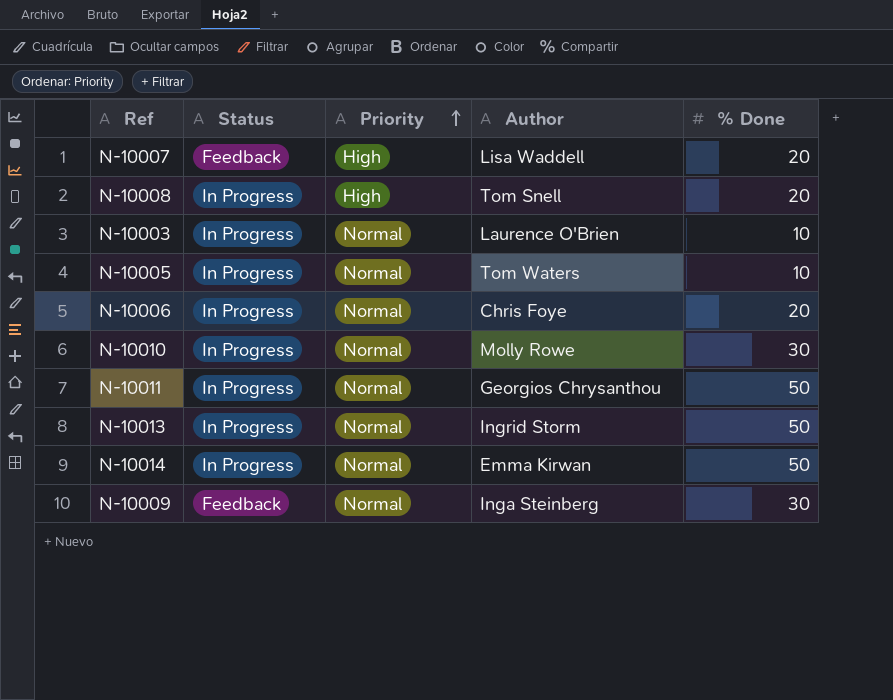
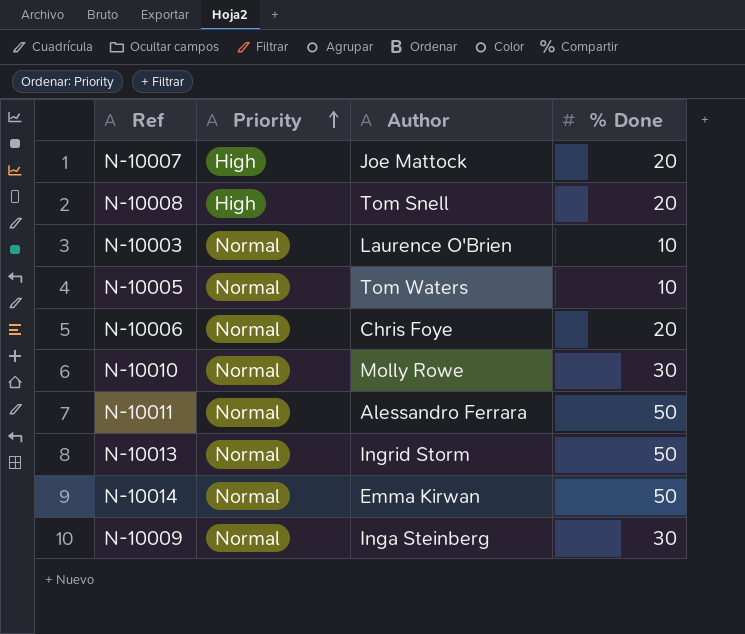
column Status | position: 2 -> none
N-10007 | Author: Lisa Waddell -> Joe Mattock
N-10011 | Author: Georgios Chrysanthou -> Alessandro Ferrara

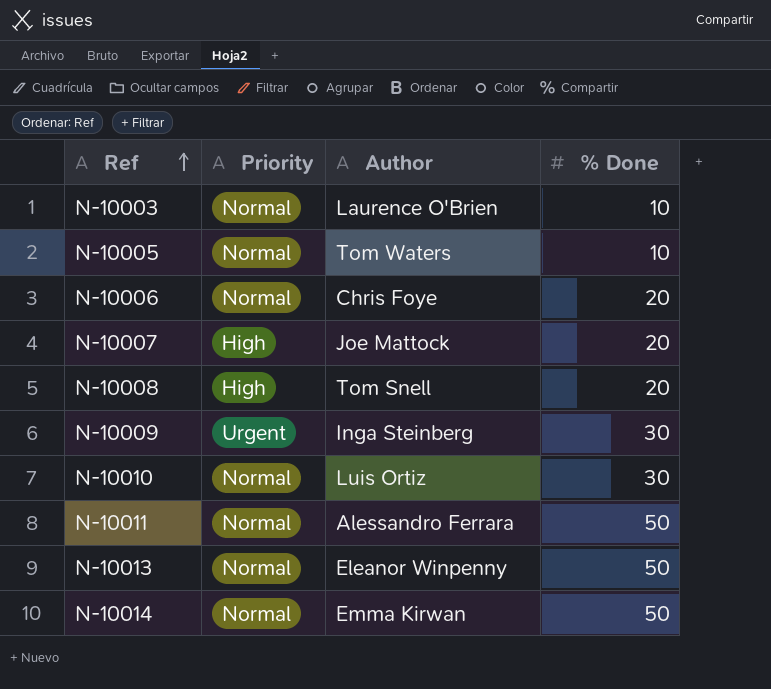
row order: Priority ascending -> Ref ascending
N-10009 | Priority: Normal -> Urgent
N-10010 | Author: Molly Rowe -> Luis Ortiz
N-10013 | Author: Ingrid Storm -> Eleanor Winpenny

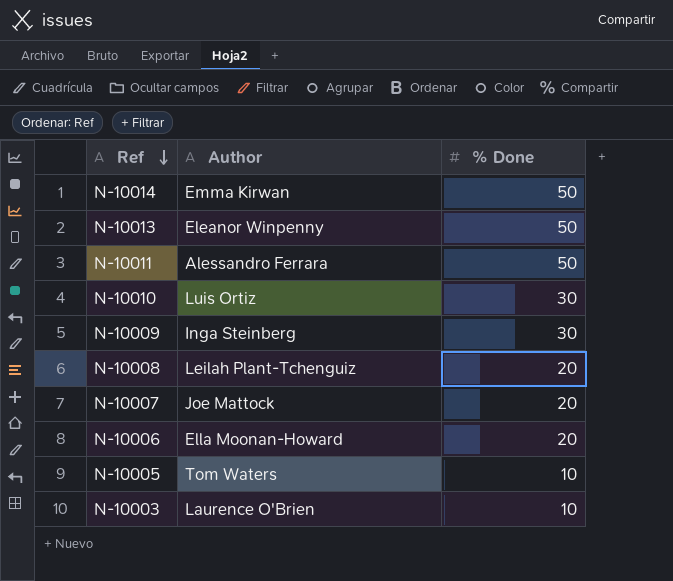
row order: Ref ascending -> Ref descending
column Priority | position: 2 -> none
N-10008 | Author: Tom Snell -> Leilah Plant-Tchenguiz
N-10006 | Author: Chris Foye -> Ella Moonan-Howard

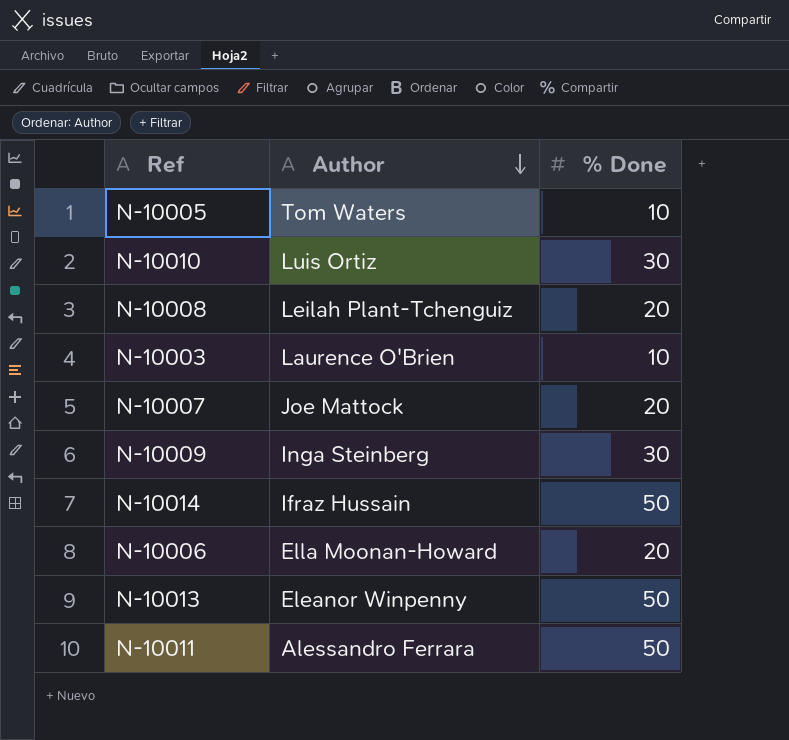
row order: Ref descending -> Author descending
N-10014 | Author: Emma Kirwan -> Ifraz Hussain

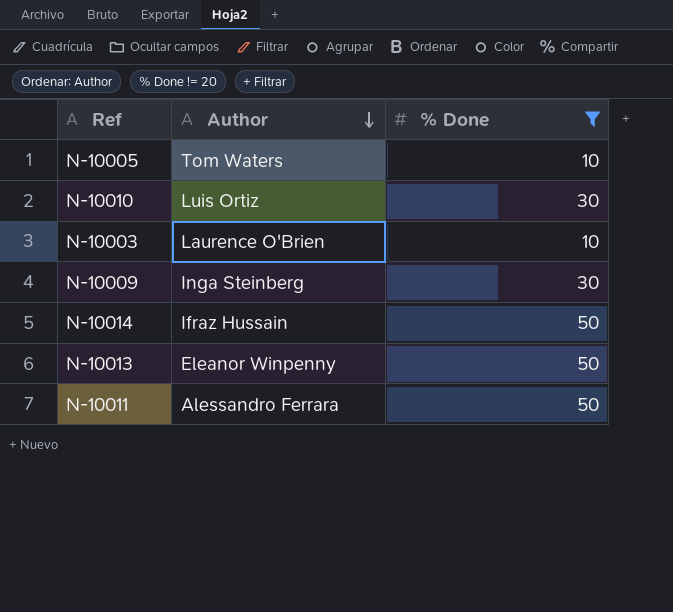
filter: none -> % Done != 20

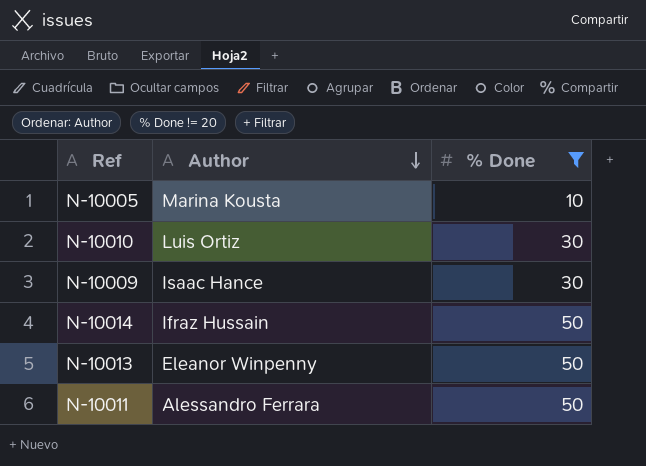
row N-10003: Laurence O'Brien | 10 -> none
N-10005 | Author: Tom Waters -> Marina Kousta
N-10009 | Author: Inga Steinberg -> Isaac Hance

